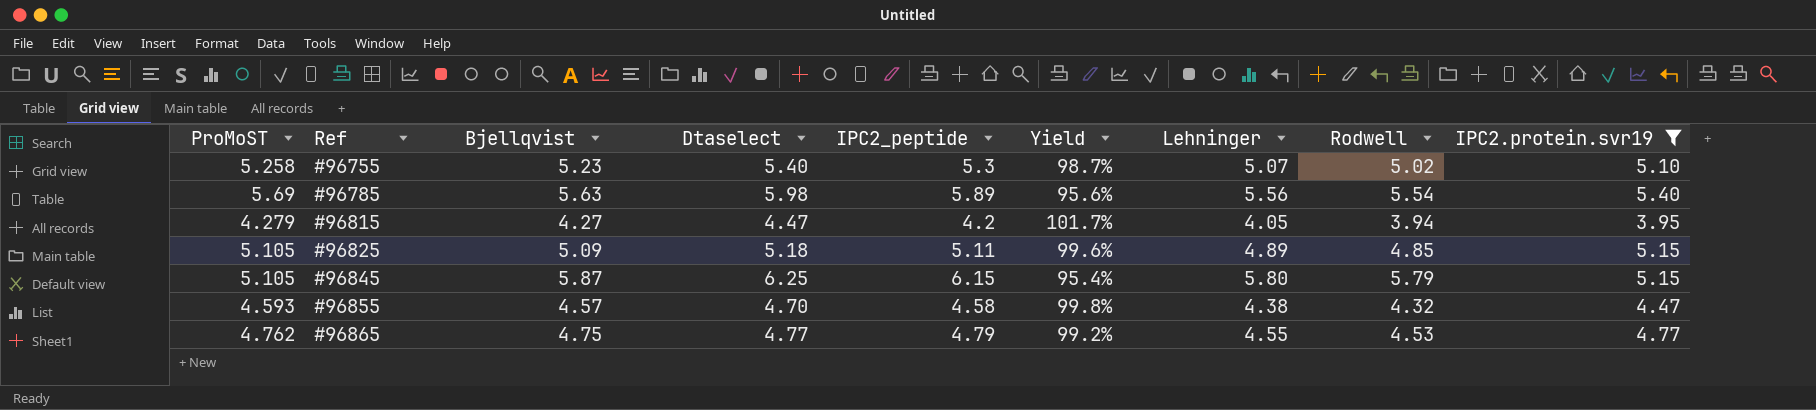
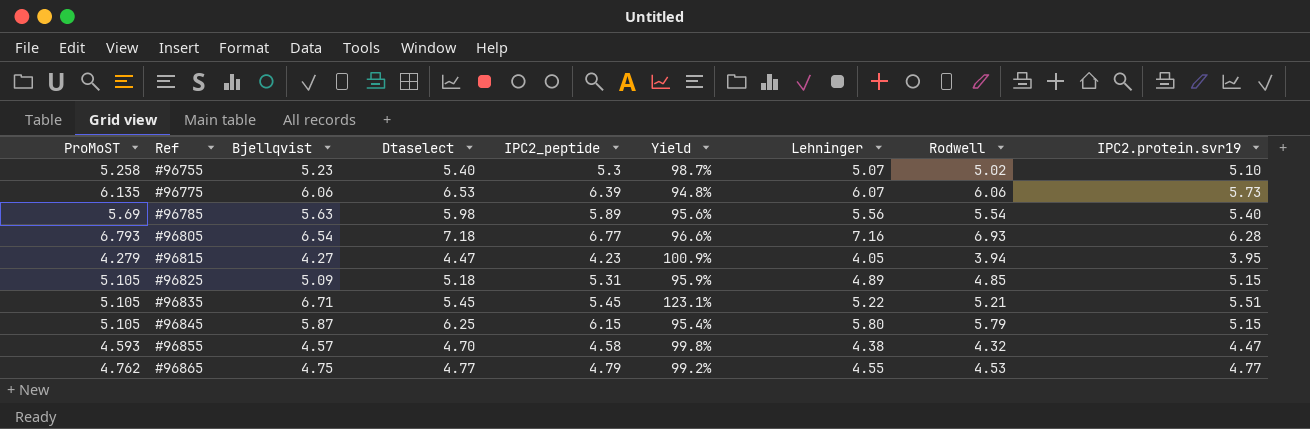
filter: IPC2.protein.svr19 <= 5.40 -> none
#96815 | IPC2_peptide: 4.2 -> 4.23
#96815 | Yield: 101.7% -> 100.9%
#96825 | IPC2_peptide: 5.11 -> 5.31
#96825 | Yield: 99.6% -> 95.9%

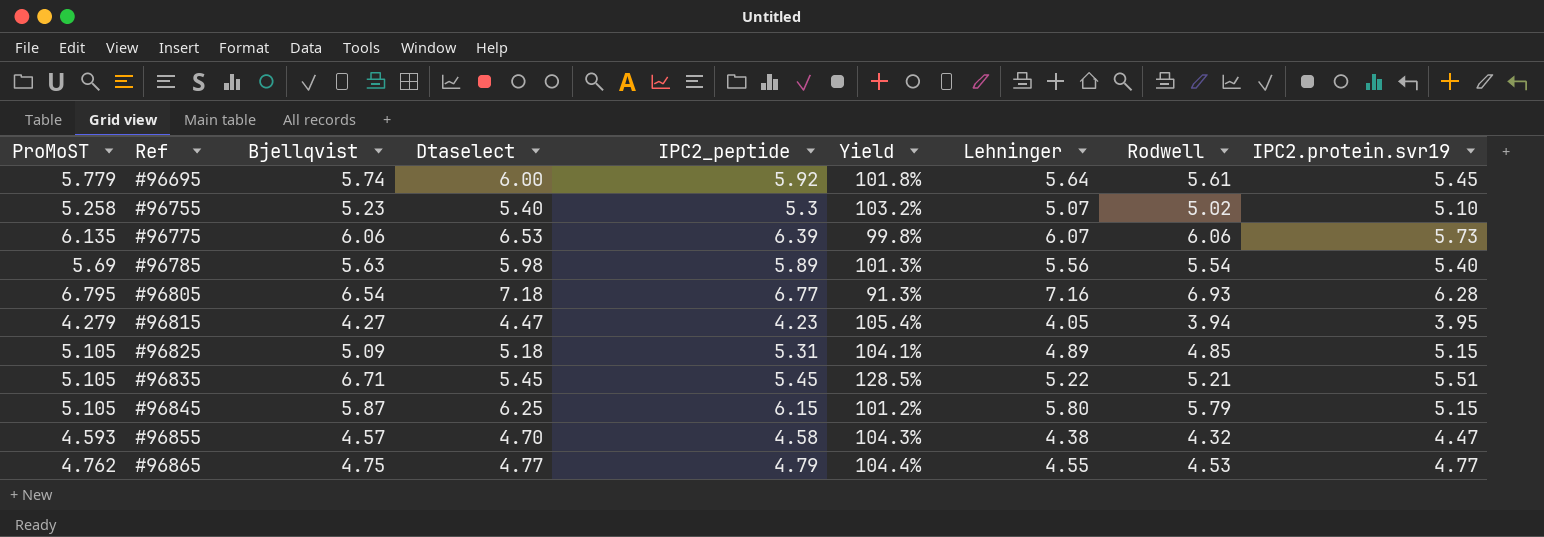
column Yield | formula: [Bjellqvist] / [IPC2_peptide] -> [Bjellqvist] / [Lehninger]
row #96695: none -> 5.779 | 5.74 | 6.00 | 5.92 | 101.8% | 5.64 | 5.61 | 5.45
#96805 | ProMoST: 6.793 -> 6.795

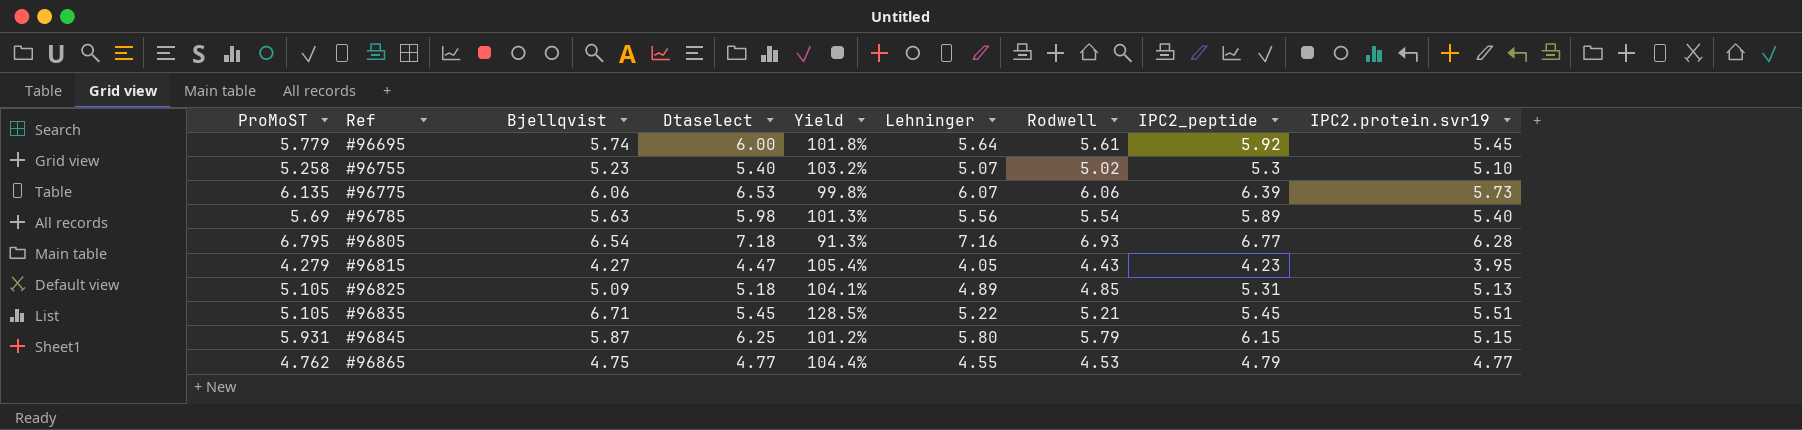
column IPC2_peptide | position: 5 -> 8
row #96855: 4.593 | 4.57 | 4.70 | 4.58 | 104.3% | 4.38 | 4.32 | 4.47 -> none
#96815 | Rodwell: 3.94 -> 4.43
#96825 | IPC2.protein.svr19: 5.15 -> 5.13
#96845 | ProMoST: 5.105 -> 5.931

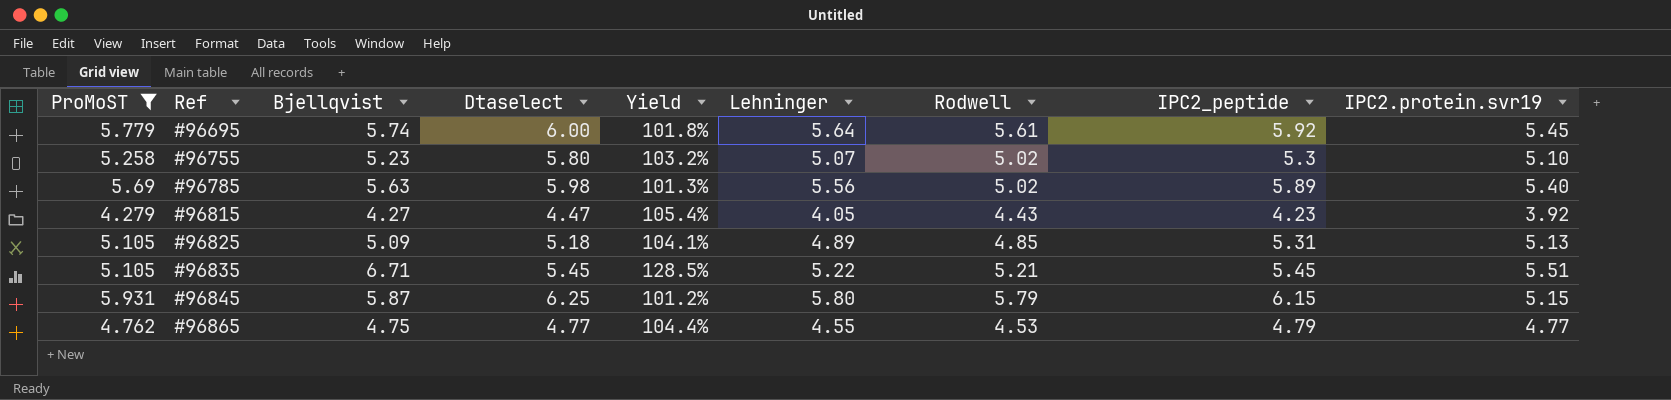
filter: none -> ProMoST <= 5.931
#96755 | Dtaselect: 5.40 -> 5.80
#96785 | Rodwell: 5.54 -> 5.02
#96815 | IPC2.protein.svr19: 3.95 -> 3.92

